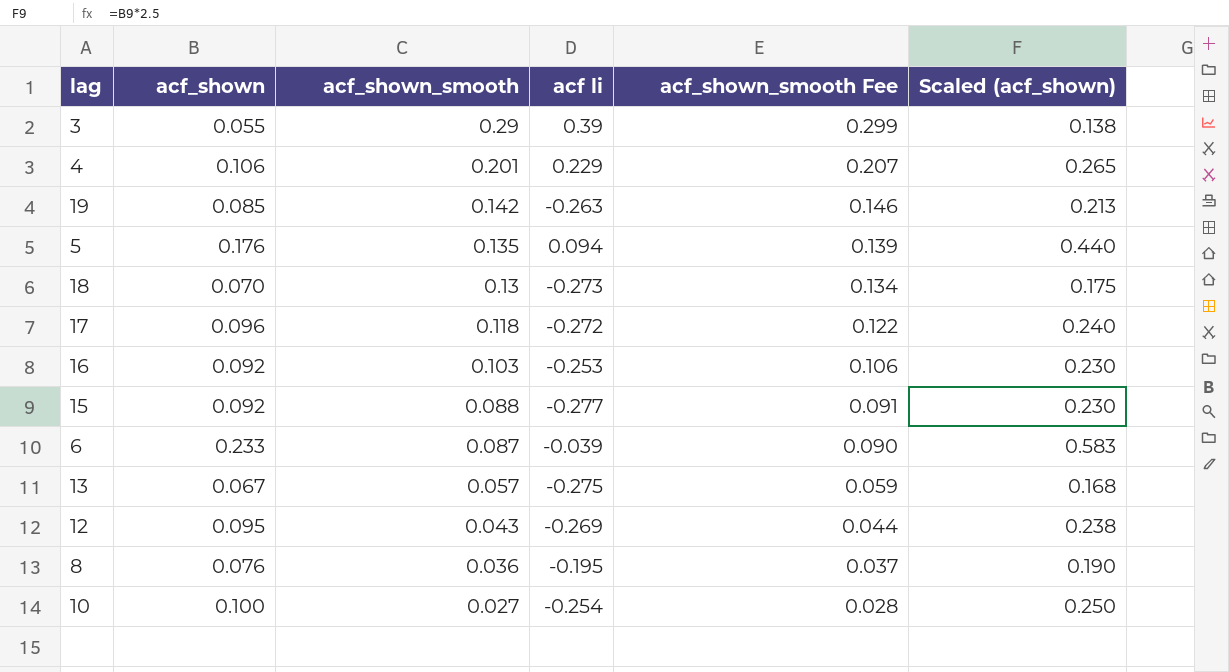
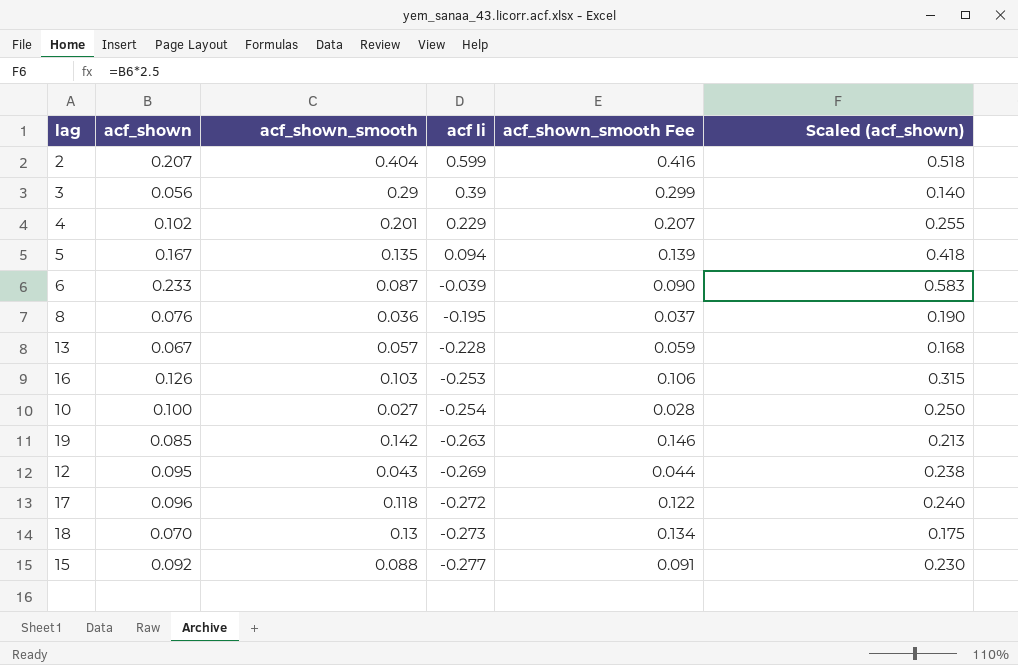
row order: acf_shown_smooth descending -> acf li descending
row 2: none -> 0.207 | 0.404 | 0.599 | 0.416 | 0.518
3 | acf_shown: 0.055 -> 0.056
3 | Scaled (acf_shown): 0.138 -> 0.140
4 | acf_shown: 0.106 -> 0.102
4 | Scaled (acf_shown): 0.265 -> 0.255
5 | acf_shown: 0.176 -> 0.167
5 | Scaled (acf_shown): 0.440 -> 0.418
13 | acf li: -0.275 -> -0.228
16 | acf_shown: 0.092 -> 0.126
16 | Scaled (acf_shown): 0.230 -> 0.315

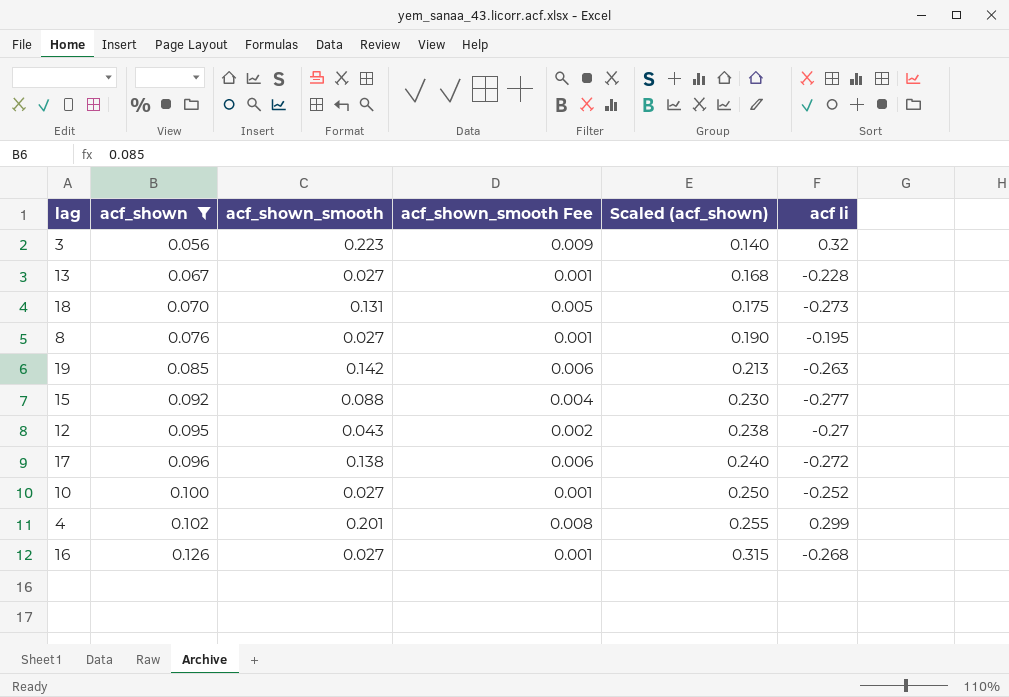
filter: none -> acf_shown <= 0.126
row order: acf li descending -> acf_shown ascending
column acf_shown_smooth Fee | formula: [acf_shown_smooth] * 1.03 -> [acf_shown_smooth] * 0.04
column acf li | position: 4 -> 6
3 | acf_shown_smooth: 0.29 -> 0.223
3 | acf li: 0.39 -> 0.32
13 | acf_shown_smooth: 0.057 -> 0.027
18 | acf_shown_smooth: 0.13 -> 0.131
8 | acf_shown_smooth: 0.036 -> 0.027
12 | acf li: -0.269 -> -0.27
17 | acf_shown_smooth: 0.118 -> 0.138
10 | acf li: -0.254 -> -0.252
4 | acf li: 0.229 -> 0.299
16 | acf_shown_smooth: 0.103 -> 0.027
16 | acf li: -0.253 -> -0.268

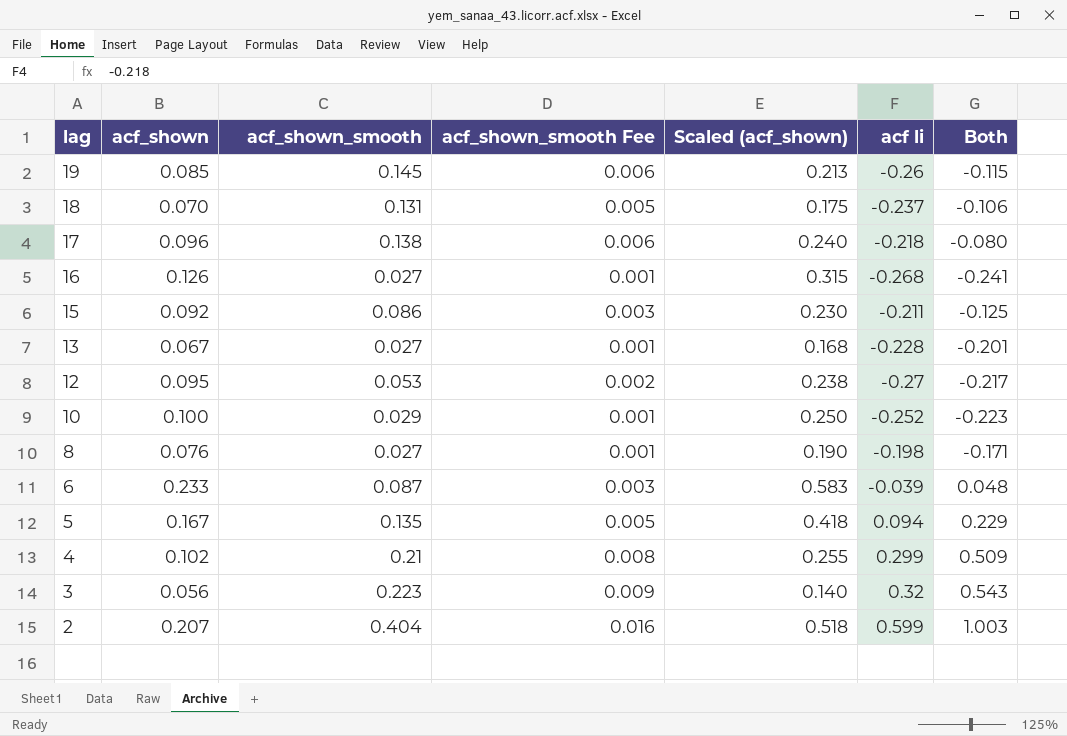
filter: acf_shown <= 0.126 -> none
row order: acf_shown ascending -> lag descending
column Both | formula: none -> [acf_shown_smooth] + [acf li]
19 | acf_shown_smooth: 0.142 -> 0.145
19 | acf li: -0.263 -> -0.26
18 | acf li: -0.273 -> -0.237
17 | acf li: -0.272 -> -0.218
15 | acf_shown_smooth: 0.088 -> 0.086
15 | acf_shown_smooth Fee: 0.004 -> 0.003
15 | acf li: -0.277 -> -0.211
12 | acf_shown_smooth: 0.043 -> 0.053
10 | acf_shown_smooth: 0.027 -> 0.029
8 | acf li: -0.195 -> -0.198
4 | acf_shown_smooth: 0.201 -> 0.21

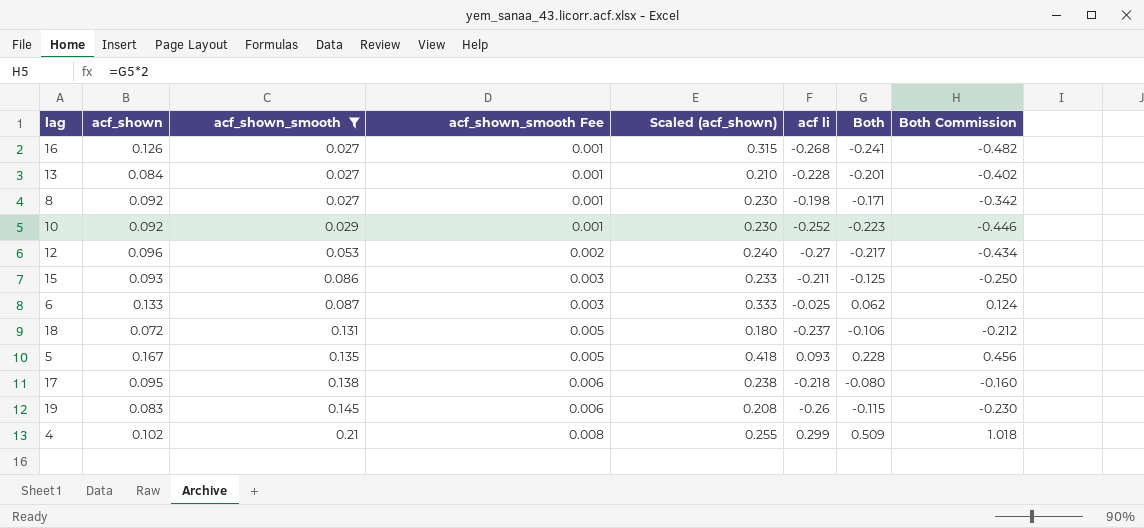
filter: none -> acf_shown_smooth <= 0.21
row order: lag descending -> acf_shown_smooth ascending
column Both Commission | formula: none -> [Both] * 2
13 | acf_shown: 0.067 -> 0.084
13 | Scaled (acf_shown): 0.168 -> 0.210
8 | acf_shown: 0.076 -> 0.092
8 | Scaled (acf_shown): 0.190 -> 0.230
10 | acf_shown: 0.100 -> 0.092
10 | Scaled (acf_shown): 0.250 -> 0.230
12 | acf_shown: 0.095 -> 0.096
12 | Scaled (acf_shown): 0.238 -> 0.240
15 | acf_shown: 0.092 -> 0.093
15 | Scaled (acf_shown): 0.230 -> 0.233
6 | acf_shown: 0.233 -> 0.133
6 | Scaled (acf_shown): 0.583 -> 0.333
6 | acf li: -0.039 -> -0.025
6 | Both: 0.048 -> 0.062
18 | acf_shown: 0.070 -> 0.072
18 | Scaled (acf_shown): 0.175 -> 0.180
5 | acf li: 0.094 -> 0.093
5 | Both: 0.229 -> 0.228
17 | acf_shown: 0.096 -> 0.095
17 | Scaled (acf_shown): 0.240 -> 0.238
19 | acf_shown: 0.085 -> 0.083
19 | Scaled (acf_shown): 0.213 -> 0.208

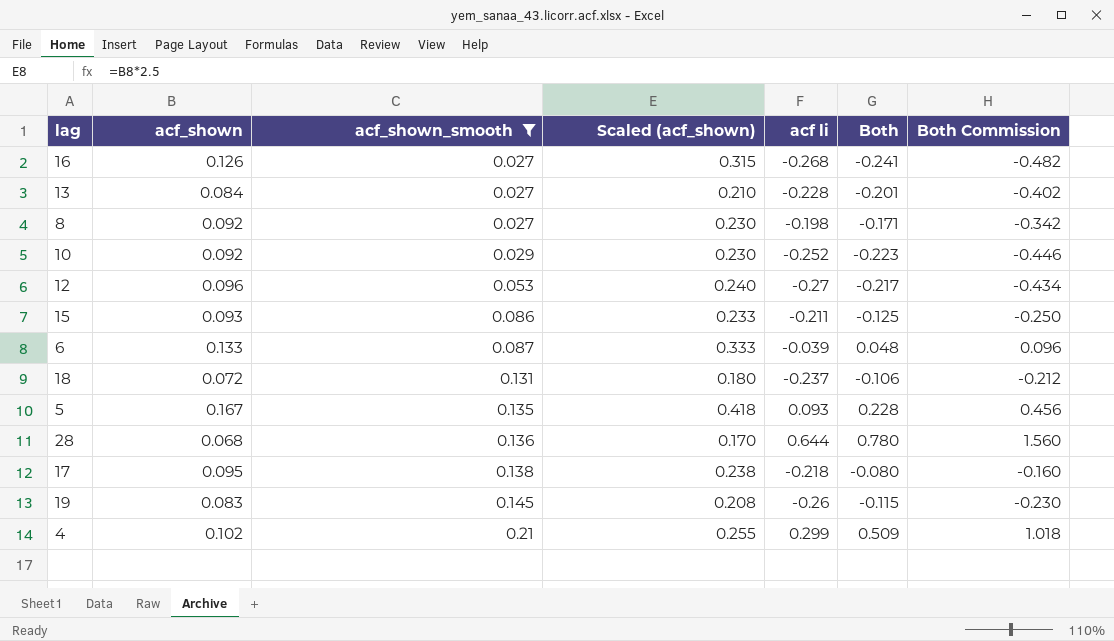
column acf_shown_smooth Fee | formula: [acf_shown_smooth] * 0.04 -> none
6 | acf li: -0.025 -> -0.039
6 | Both: 0.062 -> 0.048
6 | Both Commission: 0.124 -> 0.096
row 28: none -> 0.068 | 0.136 | 0.170 | 0.644 | 0.780 | 1.560

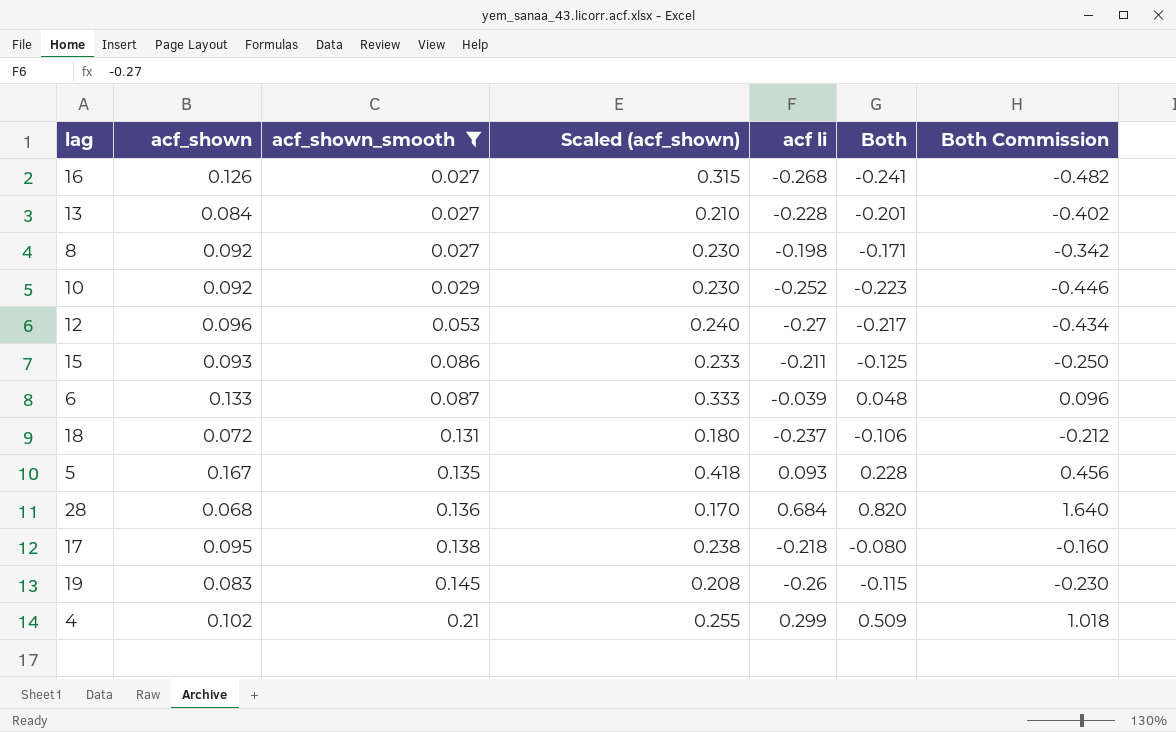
28 | acf li: 0.644 -> 0.684
28 | Both: 0.780 -> 0.820
28 | Both Commission: 1.560 -> 1.640

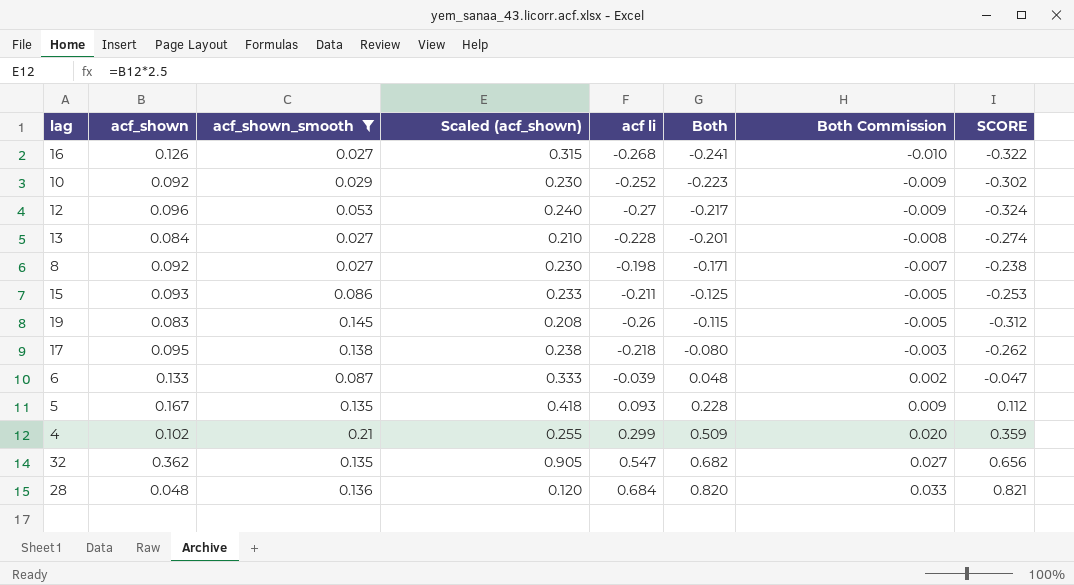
row order: acf_shown_smooth ascending -> Both ascending
column Both Commission | formula: [Both] * 2 -> [Both] * 0.04
column SCORE | formula: none -> [acf li] * 1.2
row 18: 0.072 | 0.131 | 0.180 | -0.237 | -0.106 | -0.212 -> none
row 32: none -> 0.362 | 0.135 | 0.905 | 0.547 | 0.682 | 0.027 | 0.656
28 | acf_shown: 0.068 -> 0.048
28 | Scaled (acf_shown): 0.170 -> 0.120

